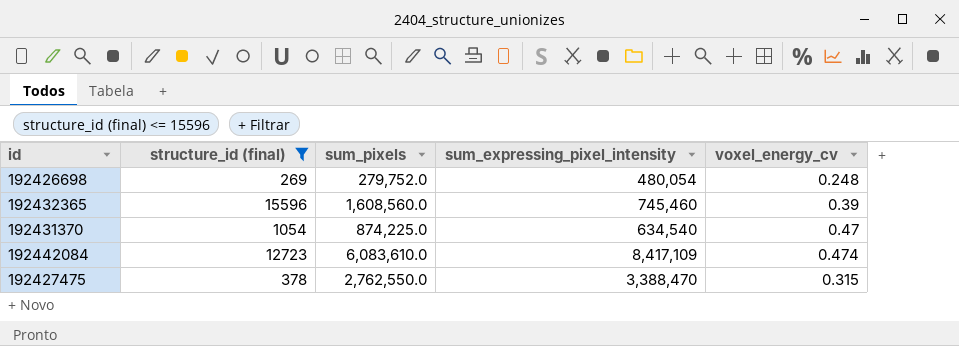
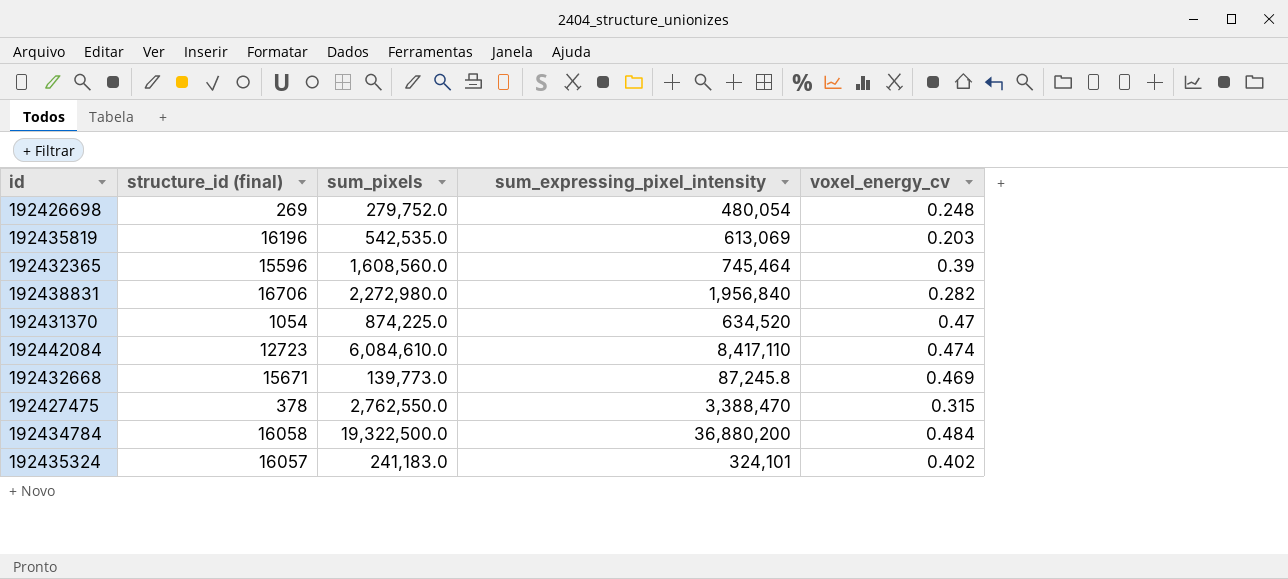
filter: structure_id (final) <= 15596 -> none
192432365 | sum_expressing_pixel_intensity: 745,460 -> 745,464
192431370 | sum_expressing_pixel_intensity: 634,540 -> 634,520
192442084 | sum_pixels: 6,083,610.0 -> 6,084,610.0
192442084 | sum_expressing_pixel_intensity: 8,417,109 -> 8,417,110

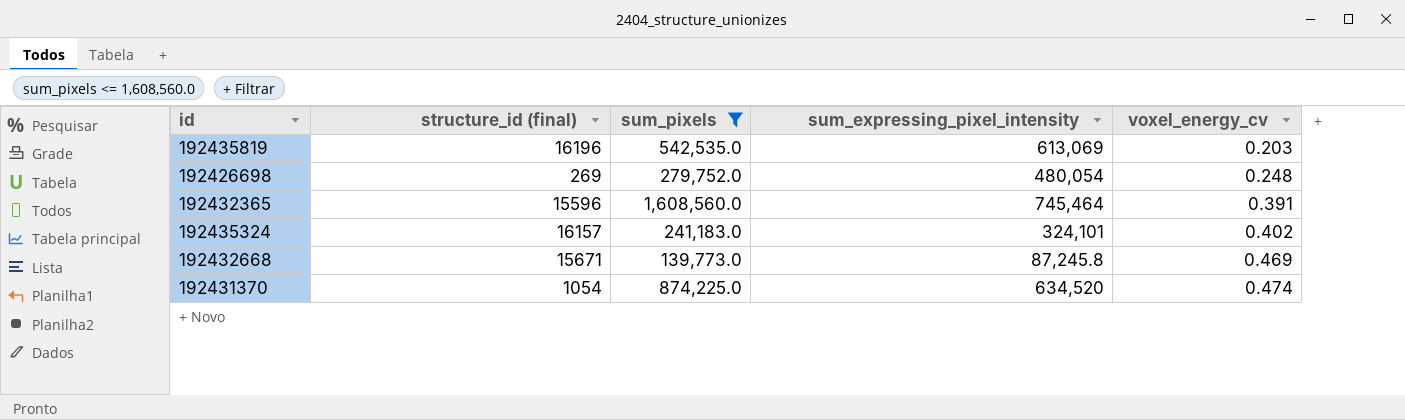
filter: none -> sum_pixels <= 1,608,560.0
row order: none -> voxel_energy_cv ascending
192432365 | voxel_energy_cv: 0.39 -> 0.391
192435324 | structure_id (final): 16057 -> 16157
192431370 | voxel_energy_cv: 0.47 -> 0.474

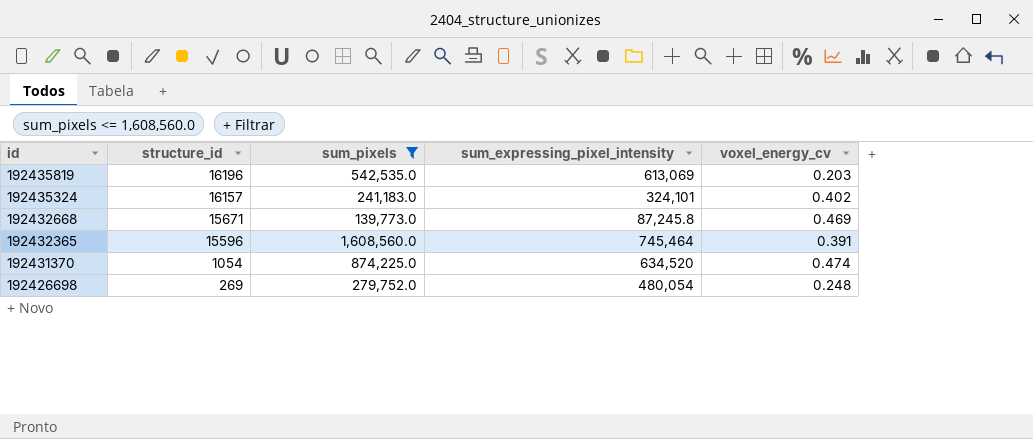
row order: voxel_energy_cv ascending -> id descending
column name: structure_id (final) -> structure_id

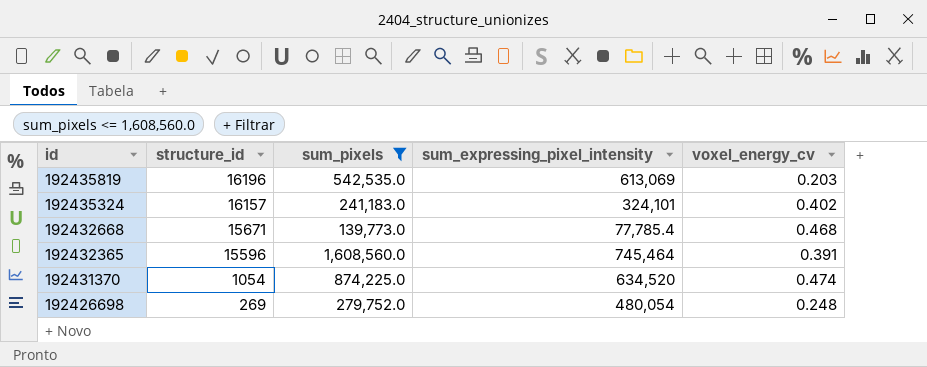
192432668 | sum_expressing_pixel_intensity: 87,245.8 -> 77,785.4
192432668 | voxel_energy_cv: 0.469 -> 0.468

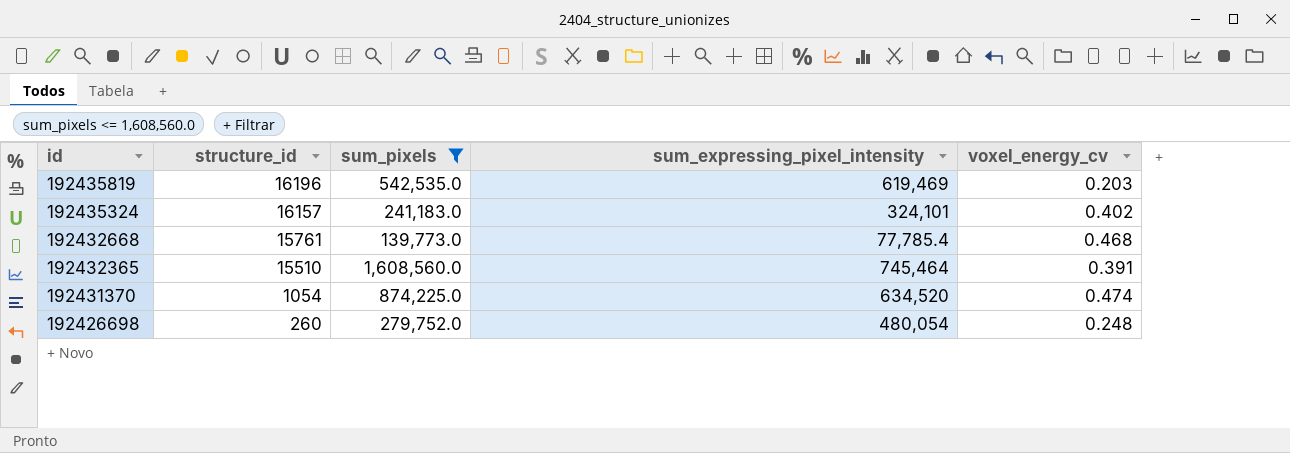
192435819 | sum_expressing_pixel_intensity: 613,069 -> 619,469
192432668 | structure_id: 15671 -> 15761
192432365 | structure_id: 15596 -> 15510
192426698 | structure_id: 269 -> 260

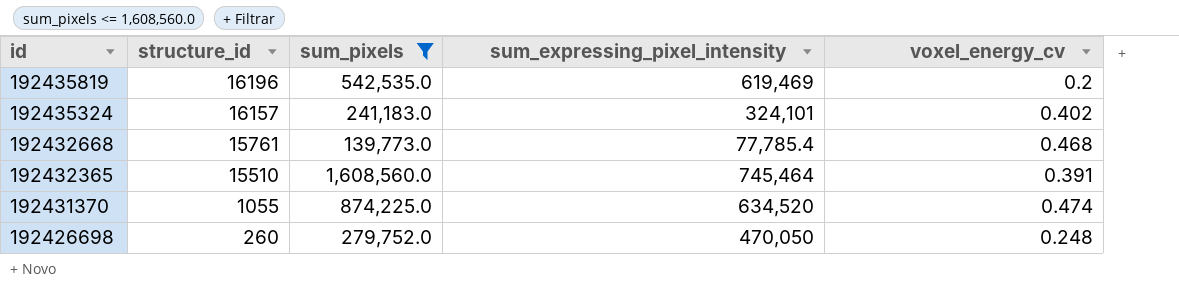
192435819 | voxel_energy_cv: 0.203 -> 0.2
192431370 | structure_id: 1054 -> 1055
192426698 | sum_expressing_pixel_intensity: 480,054 -> 470,050

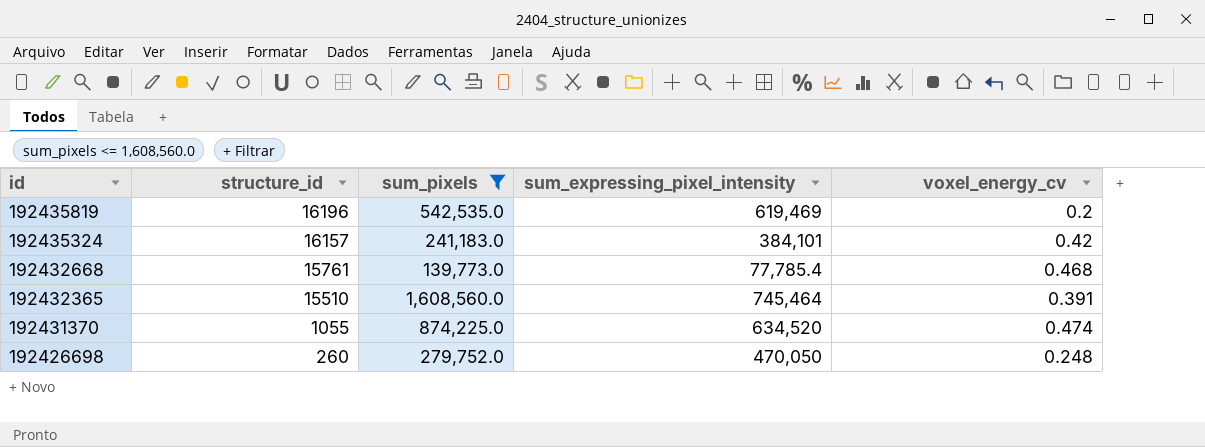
192435324 | sum_expressing_pixel_intensity: 324,101 -> 384,101
192435324 | voxel_energy_cv: 0.402 -> 0.42

